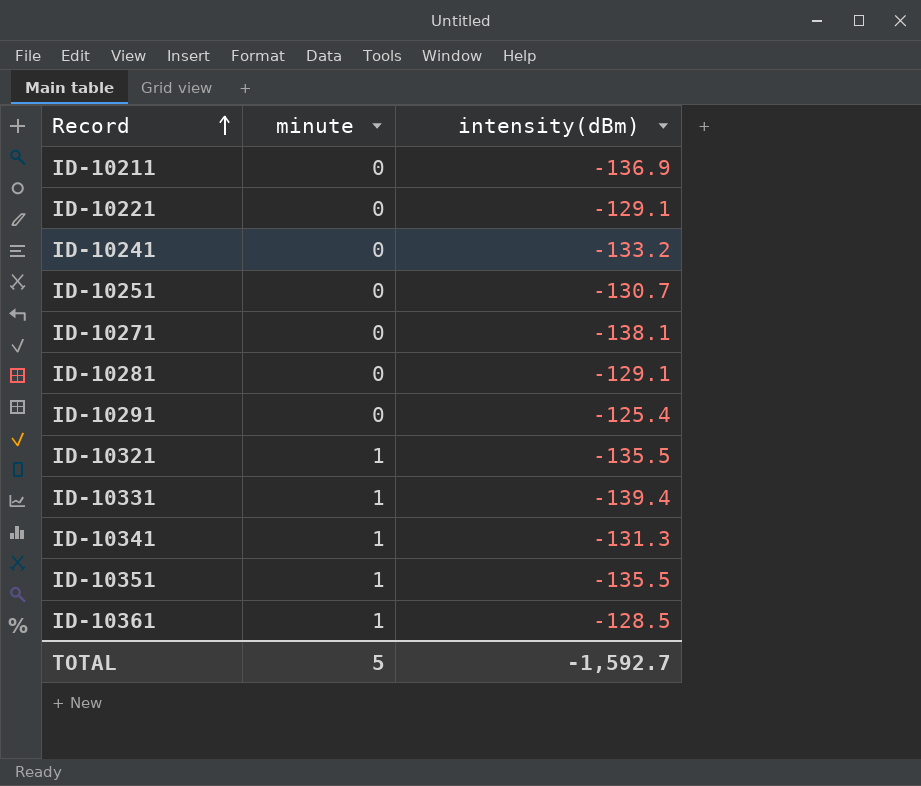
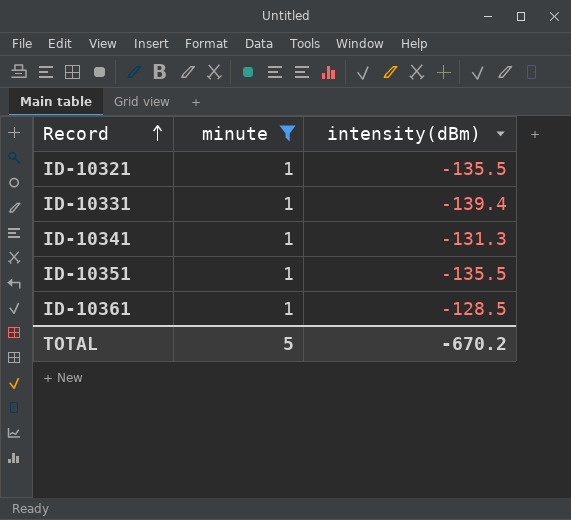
filter: none -> minute = 1
TOTAL | intensity(dBm): -1,592.7 -> -670.2

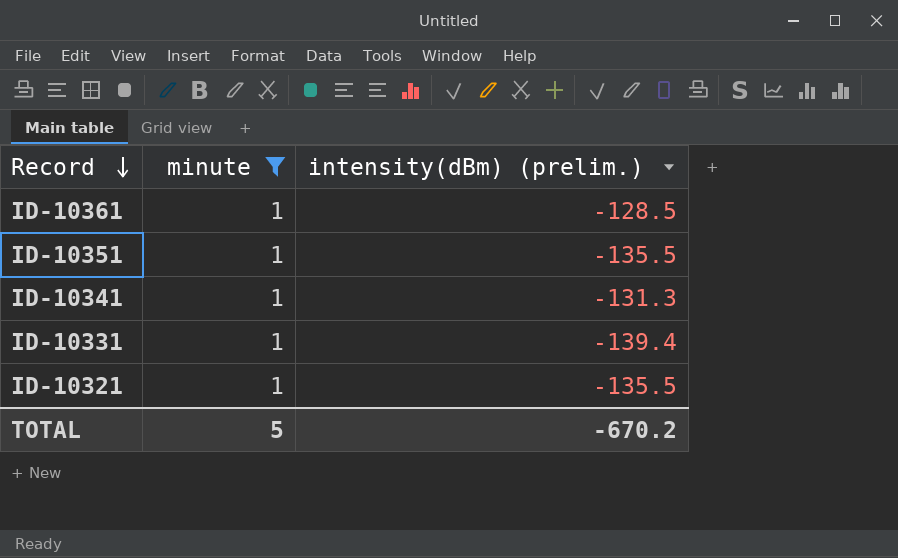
row order: Record ascending -> Record descending
column name: intensity(dBm) -> intensity(dBm) (prelim.)

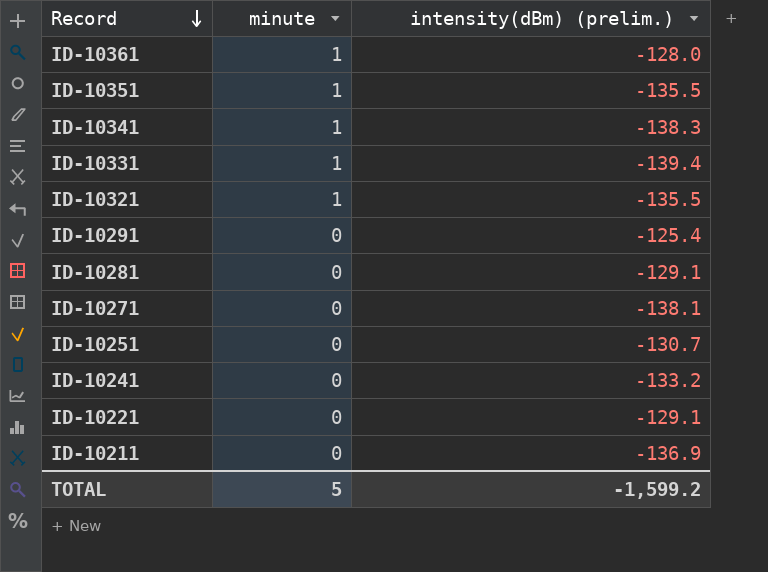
filter: minute = 1 -> none
ID-10361 | intensity(dBm) (prelim.): -128.5 -> -128.0
ID-10341 | intensity(dBm) (prelim.): -131.3 -> -138.3
TOTAL | intensity(dBm) (prelim.): -670.2 -> -1,599.2

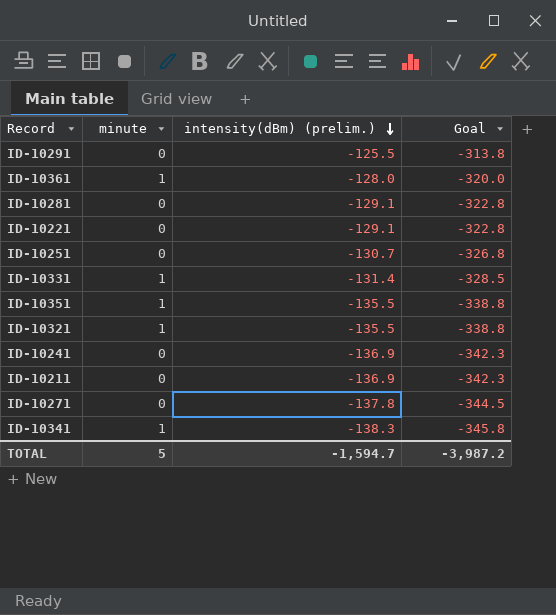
row order: Record descending -> intensity(dBm) (prelim.) descending
column Goal | formula: none -> [intensity(dBm) (prelim.)] * 2.5
ID-10291 | intensity(dBm) (prelim.): -125.4 -> -125.5
ID-10331 | intensity(dBm) (prelim.): -139.4 -> -131.4
ID-10241 | intensity(dBm) (prelim.): -133.2 -> -136.9
ID-10271 | intensity(dBm) (prelim.): -138.1 -> -137.8
TOTAL | intensity(dBm) (prelim.): -1,599.2 -> -1,594.7

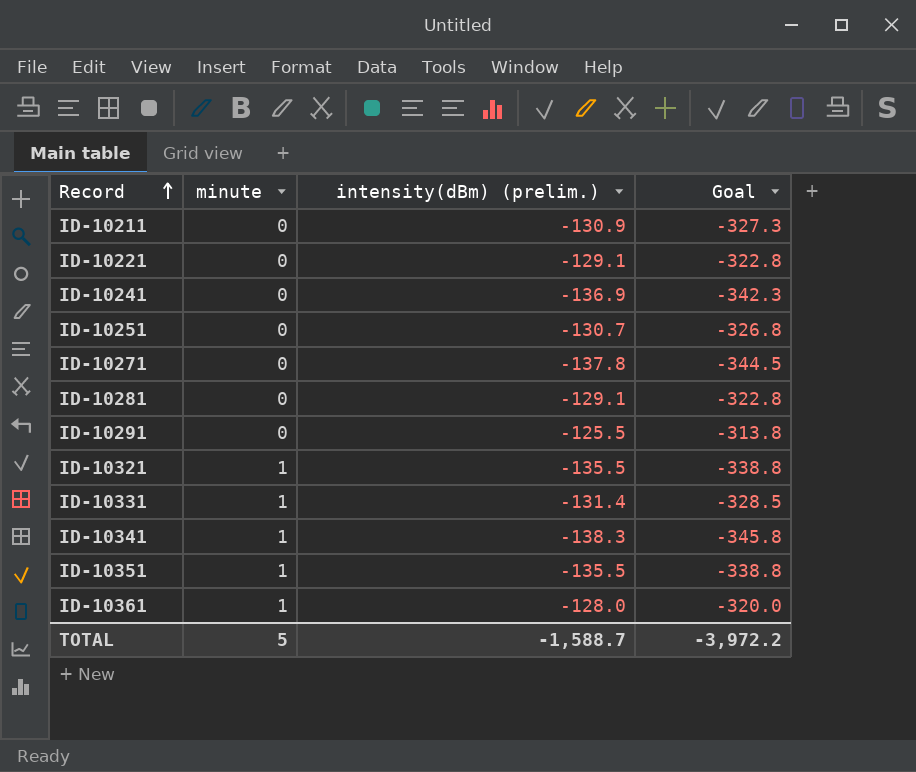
row order: intensity(dBm) (prelim.) descending -> Record ascending
ID-10211 | intensity(dBm) (prelim.): -136.9 -> -130.9
ID-10211 | Goal: -342.3 -> -327.3
TOTAL | intensity(dBm) (prelim.): -1,594.7 -> -1,588.7
TOTAL | Goal: -3,987.2 -> -3,972.2

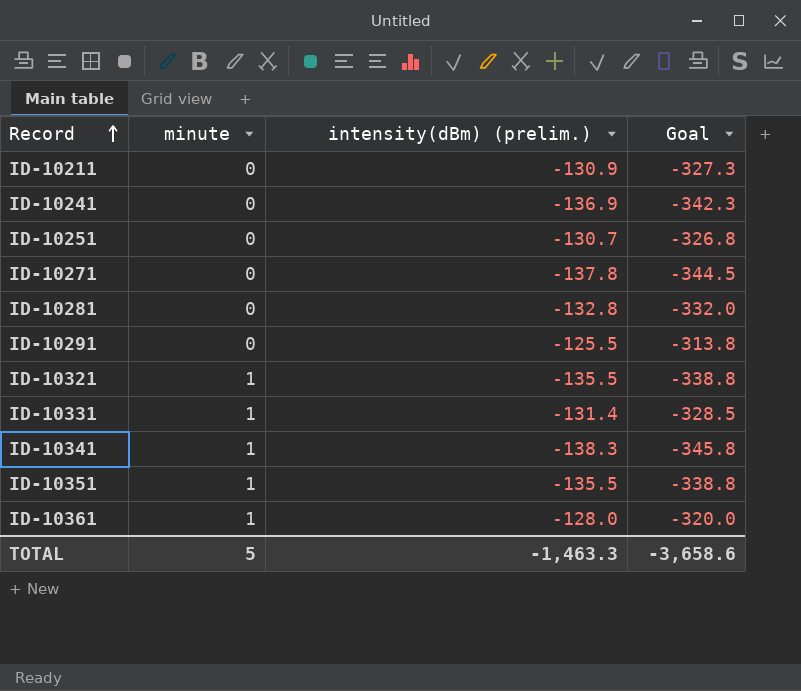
row ID-10221: 0 | -129.1 | -322.8 -> none
ID-10281 | intensity(dBm) (prelim.): -129.1 -> -132.8
ID-10281 | Goal: -322.8 -> -332.0
TOTAL | intensity(dBm) (prelim.): -1,588.7 -> -1,463.3
TOTAL | Goal: -3,972.2 -> -3,658.6

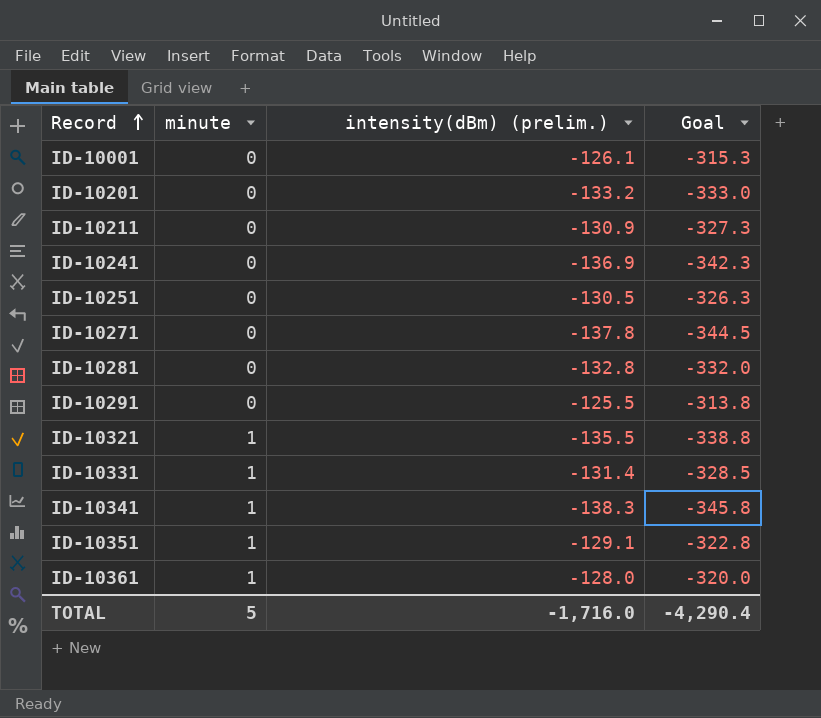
row ID-10001: none -> 0 | -126.1 | -315.3
row ID-10201: none -> 0 | -133.2 | -333.0
ID-10251 | intensity(dBm) (prelim.): -130.7 -> -130.5
ID-10251 | Goal: -326.8 -> -326.3
ID-10351 | intensity(dBm) (prelim.): -135.5 -> -129.1
ID-10351 | Goal: -338.8 -> -322.8
TOTAL | intensity(dBm) (prelim.): -1,463.3 -> -1,716.0
TOTAL | Goal: -3,658.6 -> -4,290.4

